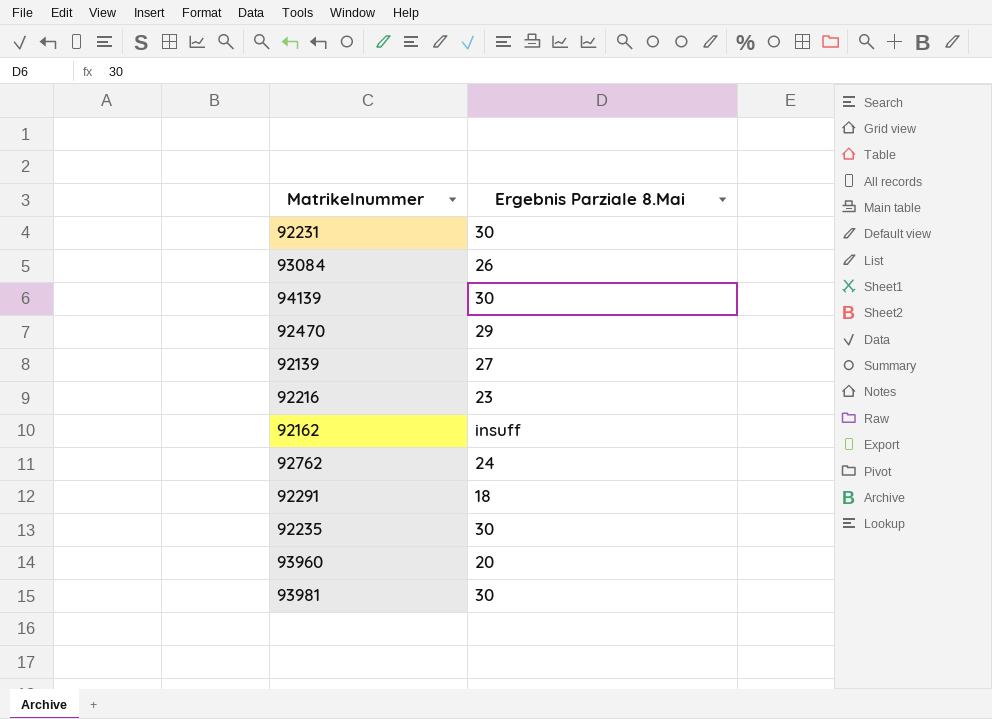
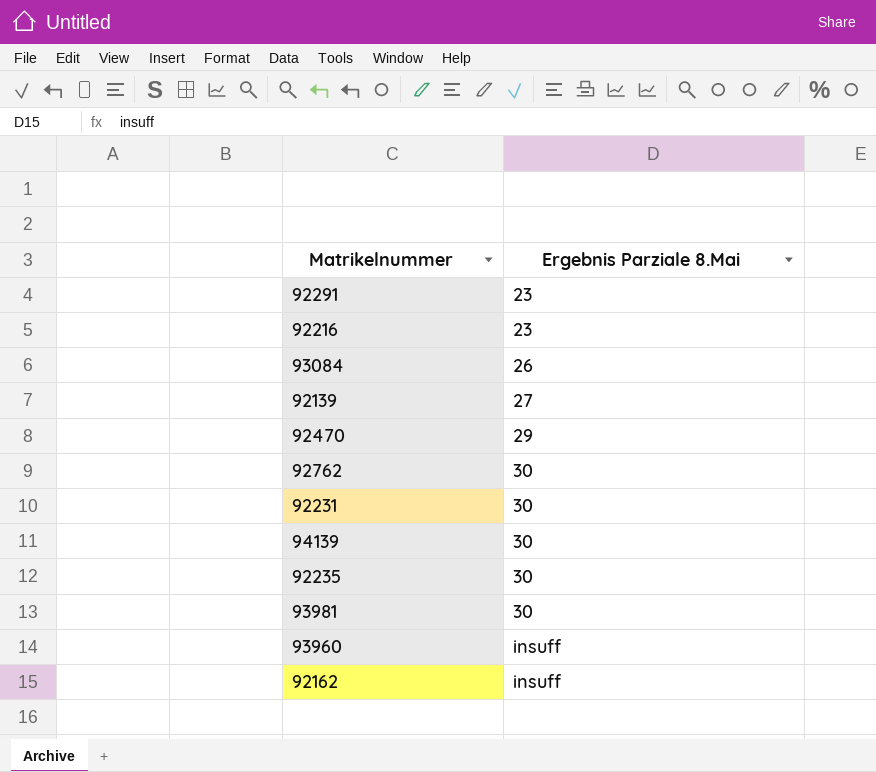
row order: none -> Ergebnis Parziale 8.Mai ascending
92291 | Ergebnis Parziale 8.Mai: 18 -> 23
92762 | Ergebnis Parziale 8.Mai: 24 -> 30
93960 | Ergebnis Parziale 8.Mai: 20 -> insuff

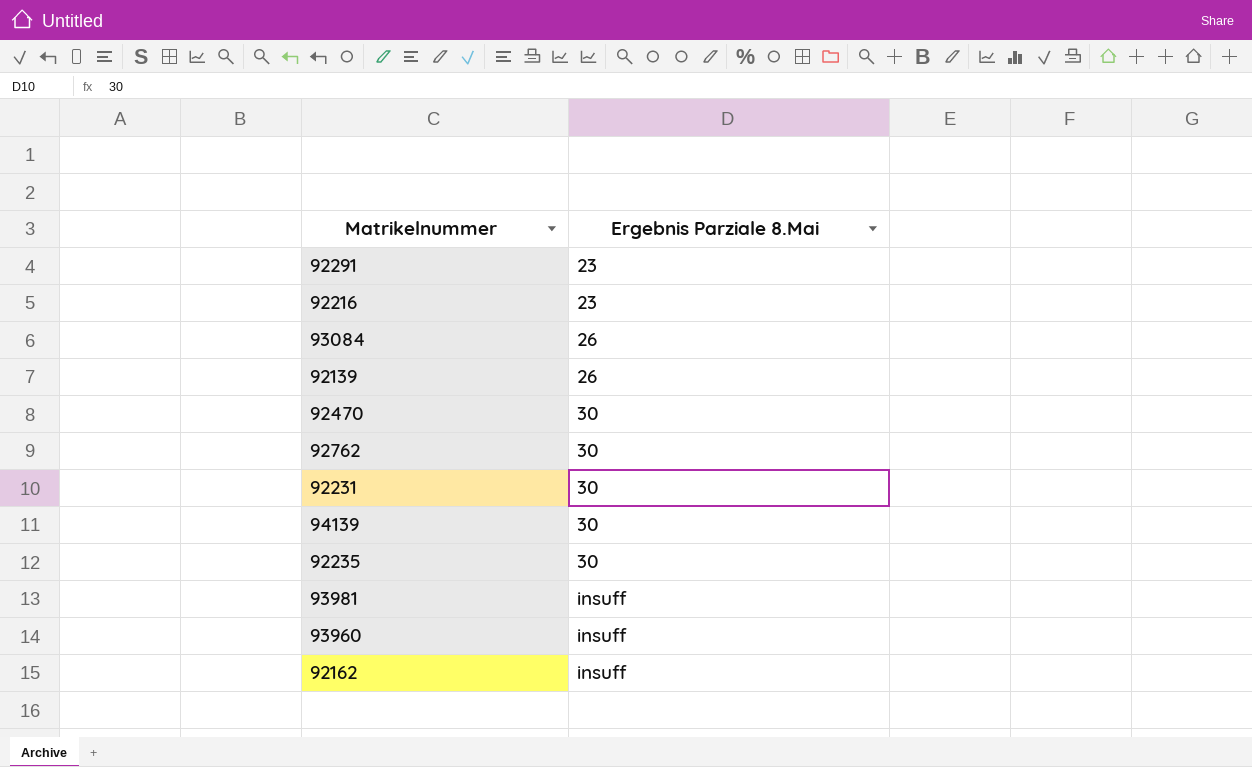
92139 | Ergebnis Parziale 8.Mai: 27 -> 26
92470 | Ergebnis Parziale 8.Mai: 29 -> 30
93981 | Ergebnis Parziale 8.Mai: 30 -> insuff

